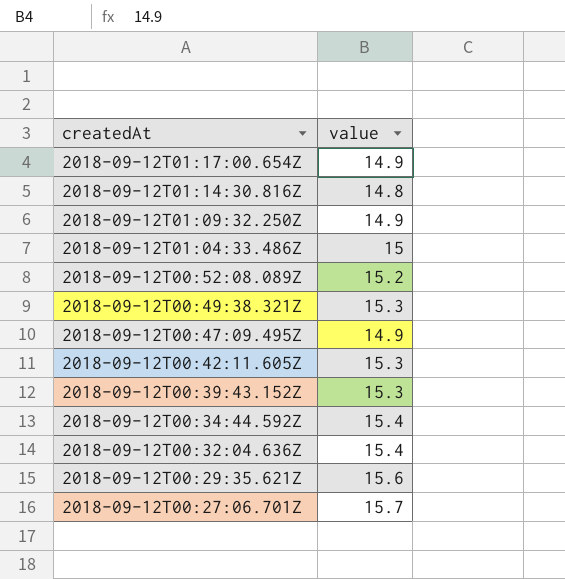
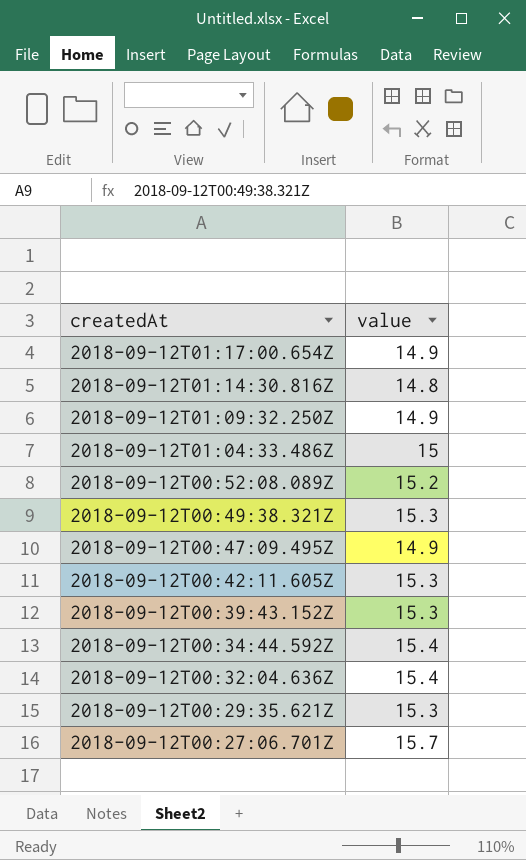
2018-09-12T00:29:35.621Z | value: 15.6 -> 15.3

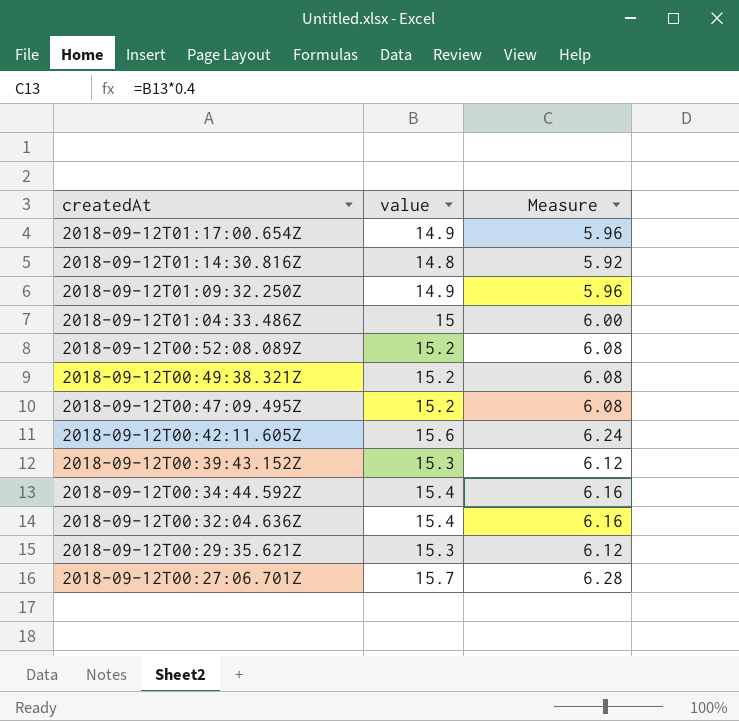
column Measure | formula: none -> [value] * 0.4
2018-09-12T00:49:38.321Z | value: 15.3 -> 15.2
2018-09-12T00:47:09.495Z | value: 14.9 -> 15.2
2018-09-12T00:42:11.605Z | value: 15.3 -> 15.6

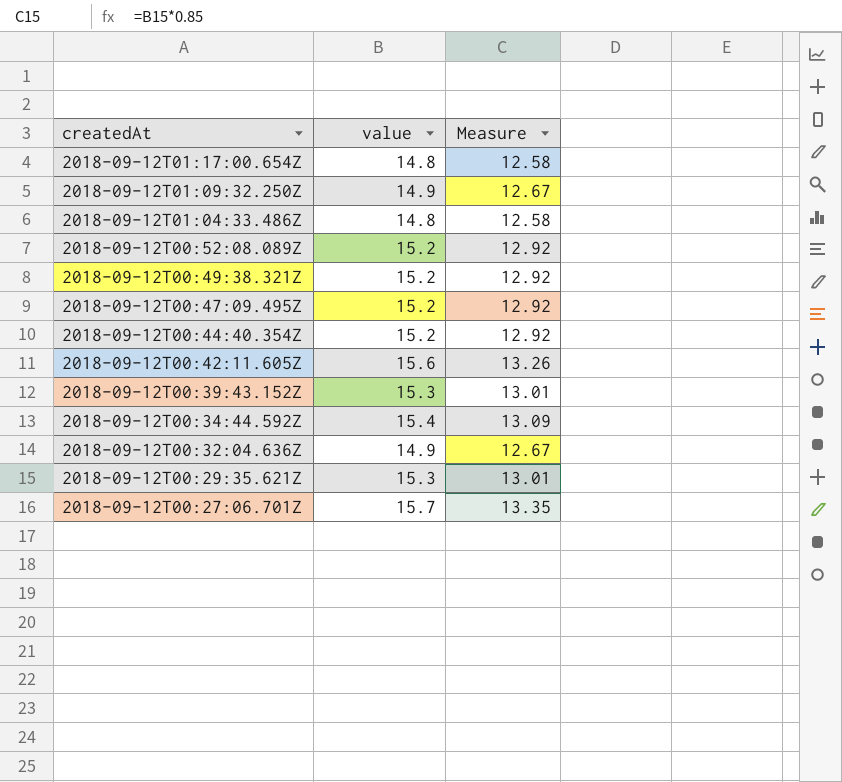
column Measure | formula: [value] * 0.4 -> [value] * 0.85
row 2018-09-12T01:14:30.816Z: 14.8 | 5.92 -> none
2018-09-12T01:17:00.654Z | value: 14.9 -> 14.8
2018-09-12T01:04:33.486Z | value: 15 -> 14.8
row 2018-09-12T00:44:40.354Z: none -> 15.2 | 12.92
2018-09-12T00:32:04.636Z | value: 15.4 -> 14.9

